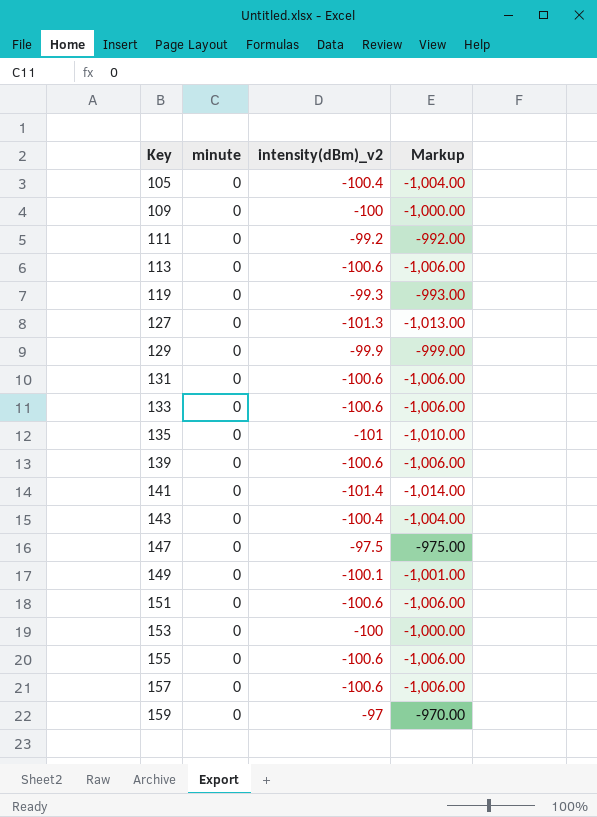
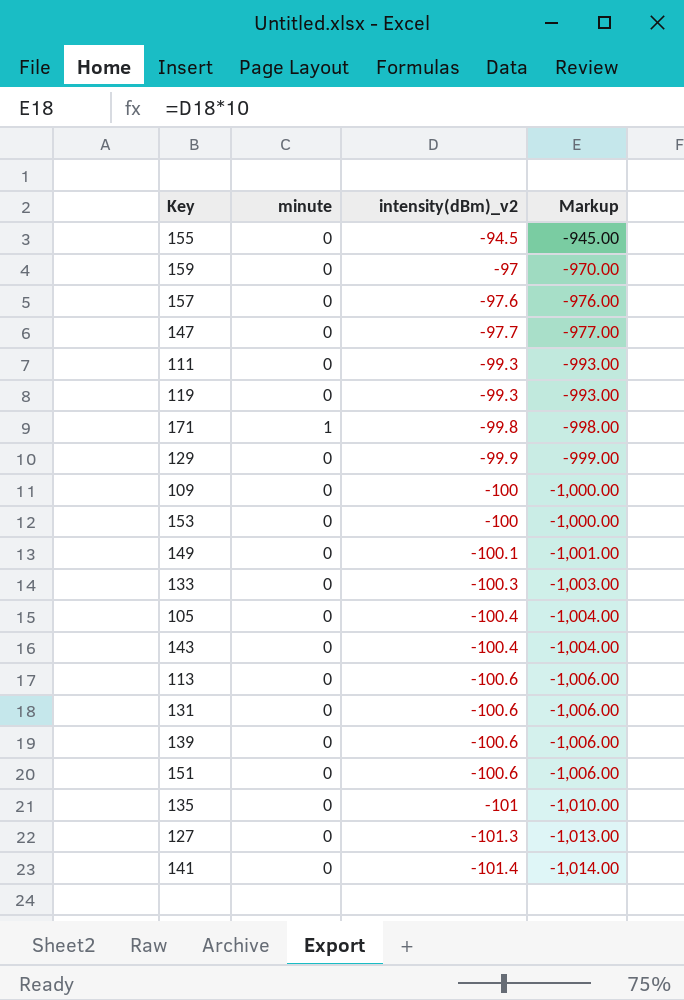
row order: Key ascending -> intensity(dBm)_v2 descending
155 | intensity(dBm)_v2: -100.6 -> -94.5
155 | Markup: -1,006.00 -> -945.00
157 | intensity(dBm)_v2: -100.6 -> -97.6
157 | Markup: -1,006.00 -> -976.00
147 | intensity(dBm)_v2: -97.5 -> -97.7
147 | Markup: -975.00 -> -977.00
111 | intensity(dBm)_v2: -99.2 -> -99.3
111 | Markup: -992.00 -> -993.00
row 171: none -> 1 | -99.8 | -998.00
133 | intensity(dBm)_v2: -100.6 -> -100.3
133 | Markup: -1,006.00 -> -1,003.00

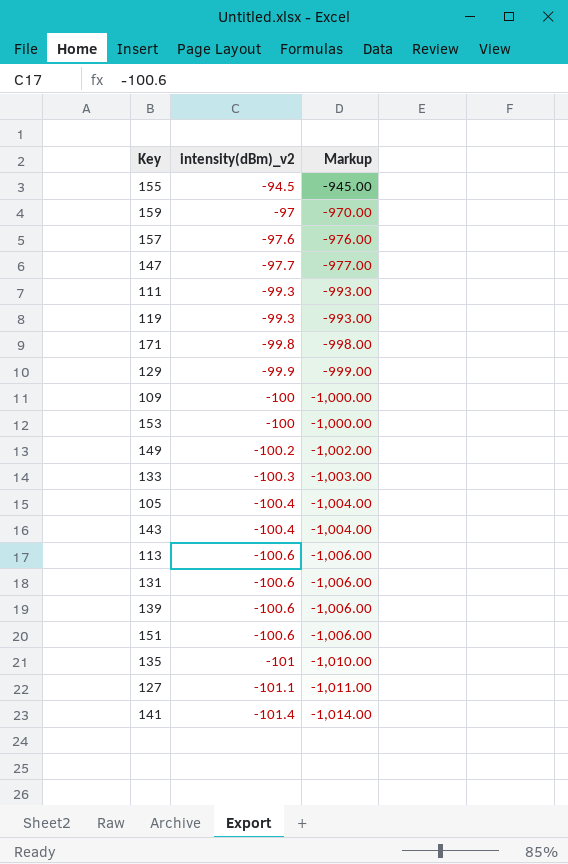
column minute | position: 2 -> none
149 | intensity(dBm)_v2: -100.1 -> -100.2
149 | Markup: -1,001.00 -> -1,002.00
127 | intensity(dBm)_v2: -101.3 -> -101.1
127 | Markup: -1,013.00 -> -1,011.00

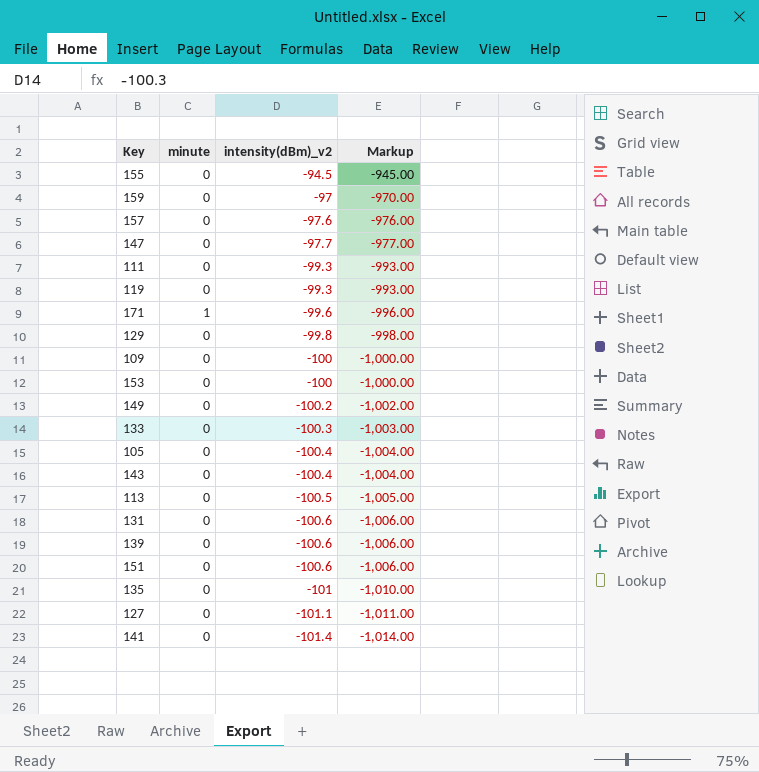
column minute | position: none -> 2
171 | intensity(dBm)_v2: -99.8 -> -99.6
171 | Markup: -998.00 -> -996.00
129 | intensity(dBm)_v2: -99.9 -> -99.8
129 | Markup: -999.00 -> -998.00
113 | intensity(dBm)_v2: -100.6 -> -100.5
113 | Markup: -1,006.00 -> -1,005.00

